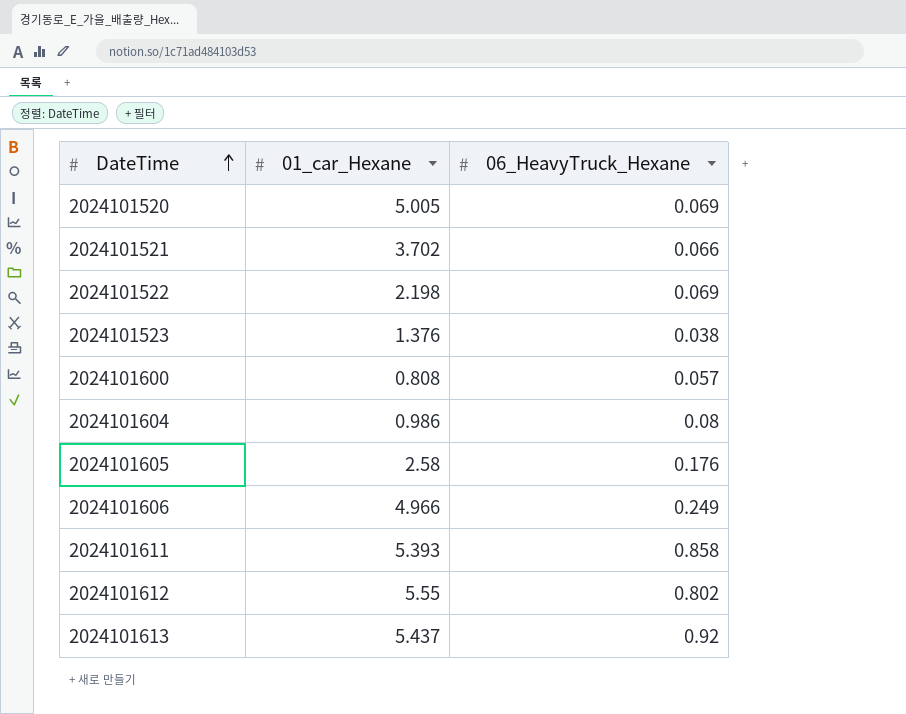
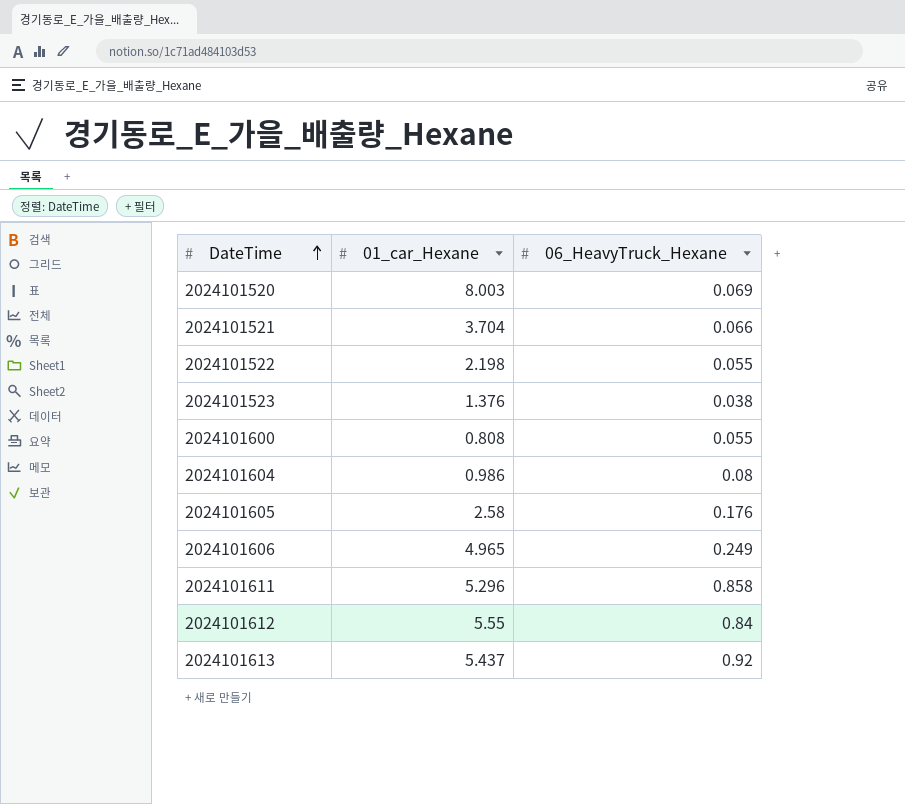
2024101520 | 01_car_Hexane: 5.005 -> 8.003
2024101521 | 01_car_Hexane: 3.702 -> 3.704
2024101522 | 06_HeavyTruck_Hexane: 0.069 -> 0.055
2024101600 | 06_HeavyTruck_Hexane: 0.057 -> 0.055
2024101606 | 01_car_Hexane: 4.966 -> 4.965
2024101611 | 01_car_Hexane: 5.393 -> 5.296
2024101612 | 06_HeavyTruck_Hexane: 0.802 -> 0.84

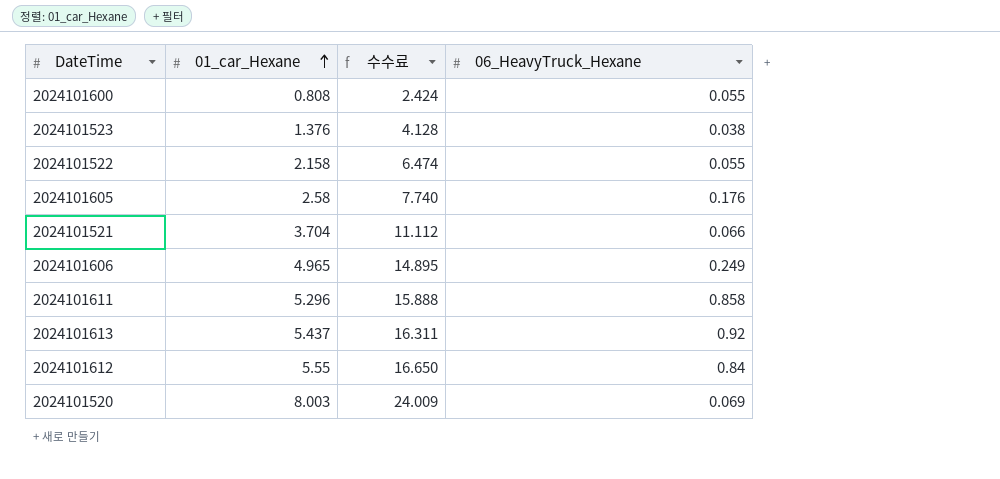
row order: DateTime ascending -> 01_car_Hexane ascending
column 수수료 | formula: none -> [01_car_Hexane] * 3
row 2024101604: 0.986 | 0.08 -> none
2024101522 | 01_car_Hexane: 2.198 -> 2.158

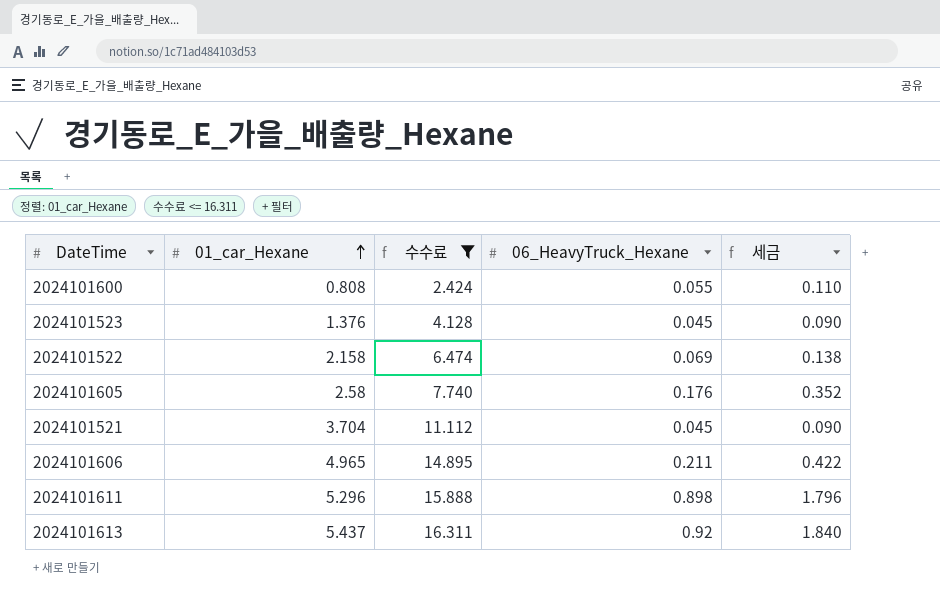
filter: none -> 수수료 <= 16.311
column 세금 | formula: none -> [06_HeavyTruck_Hexane] * 2
2024101523 | 06_HeavyTruck_Hexane: 0.038 -> 0.045
2024101522 | 06_HeavyTruck_Hexane: 0.055 -> 0.069
2024101521 | 06_HeavyTruck_Hexane: 0.066 -> 0.045
2024101606 | 06_HeavyTruck_Hexane: 0.249 -> 0.211
2024101611 | 06_HeavyTruck_Hexane: 0.858 -> 0.898

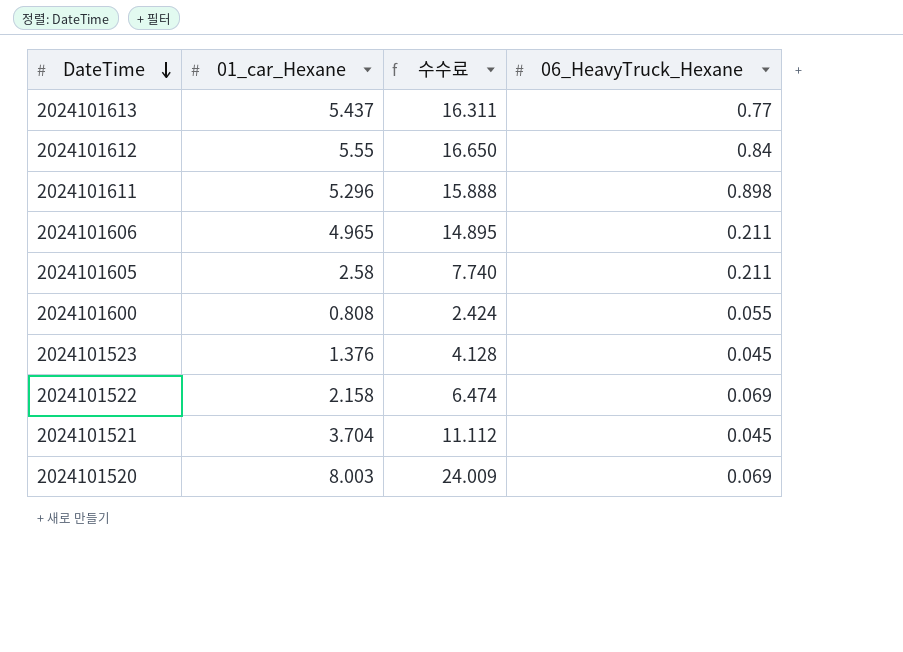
filter: 수수료 <= 16.311 -> none
row order: 01_car_Hexane ascending -> DateTime descending
column 세금 | formula: [06_HeavyTruck_Hexane] * 2 -> none
2024101613 | 06_HeavyTruck_Hexane: 0.92 -> 0.77
2024101605 | 06_HeavyTruck_Hexane: 0.176 -> 0.211

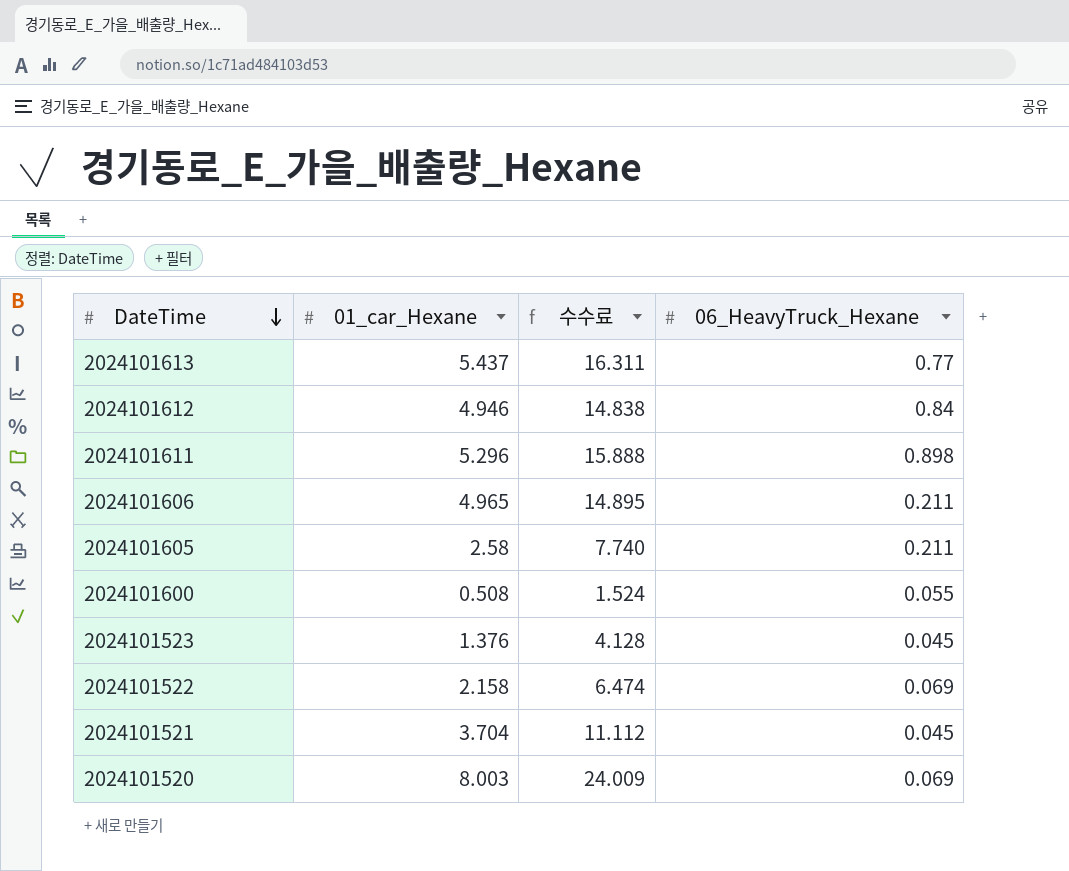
2024101612 | 01_car_Hexane: 5.55 -> 4.946
2024101612 | 수수료: 16.650 -> 14.838
2024101600 | 01_car_Hexane: 0.808 -> 0.508
2024101600 | 수수료: 2.424 -> 1.524

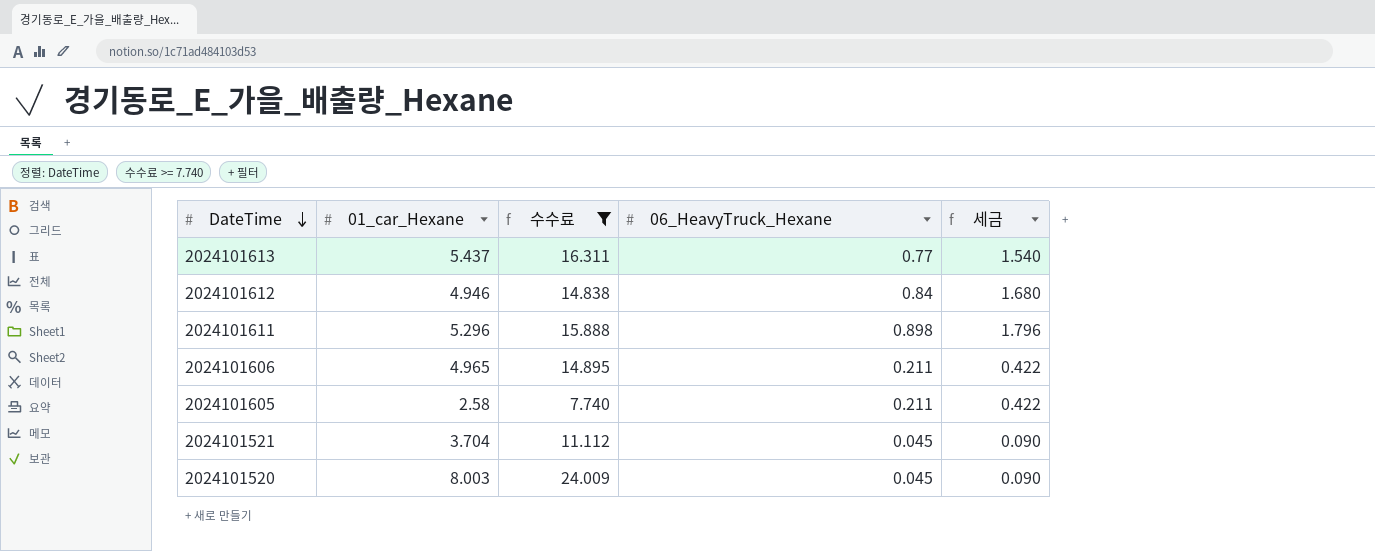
filter: none -> 수수료 >= 7.740
column 세금 | formula: none -> [06_HeavyTruck_Hexane] * 2
2024101520 | 06_HeavyTruck_Hexane: 0.069 -> 0.045

